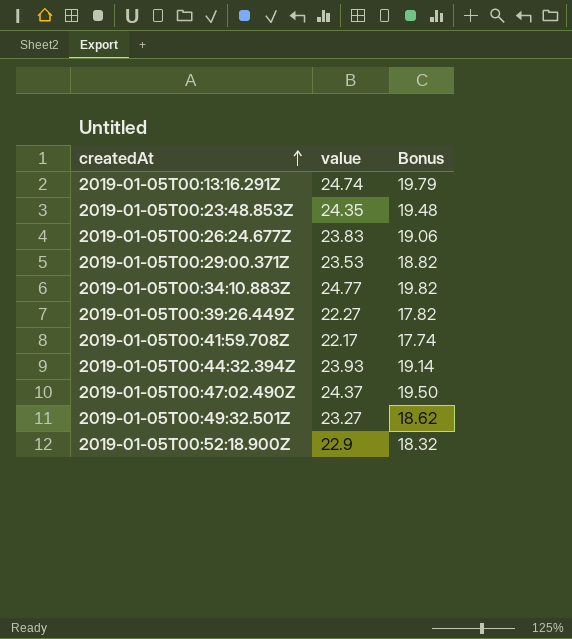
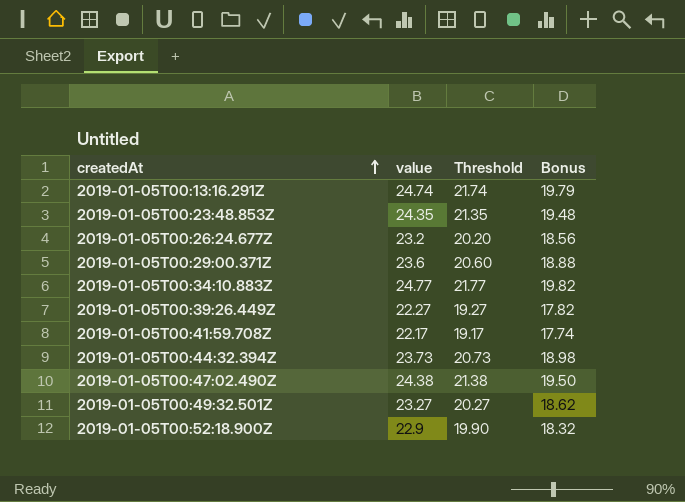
column Threshold | formula: none -> [value] - 3
2019-01-05T00:26:24.677Z | value: 23.83 -> 23.2
2019-01-05T00:26:24.677Z | Bonus: 19.06 -> 18.56
2019-01-05T00:29:00.371Z | value: 23.53 -> 23.6
2019-01-05T00:29:00.371Z | Bonus: 18.82 -> 18.88
2019-01-05T00:44:32.394Z | value: 23.93 -> 23.73
2019-01-05T00:44:32.394Z | Bonus: 19.14 -> 18.98
2019-01-05T00:47:02.490Z | value: 24.37 -> 24.38

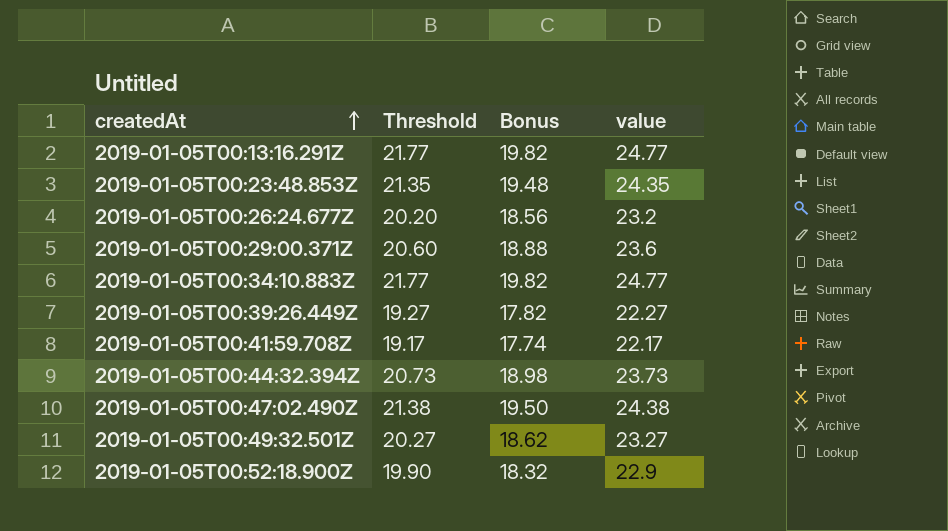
column value | position: 2 -> 4
2019-01-05T00:13:16.291Z | Threshold: 21.74 -> 21.77
2019-01-05T00:13:16.291Z | Bonus: 19.79 -> 19.82
2019-01-05T00:13:16.291Z | value: 24.74 -> 24.77

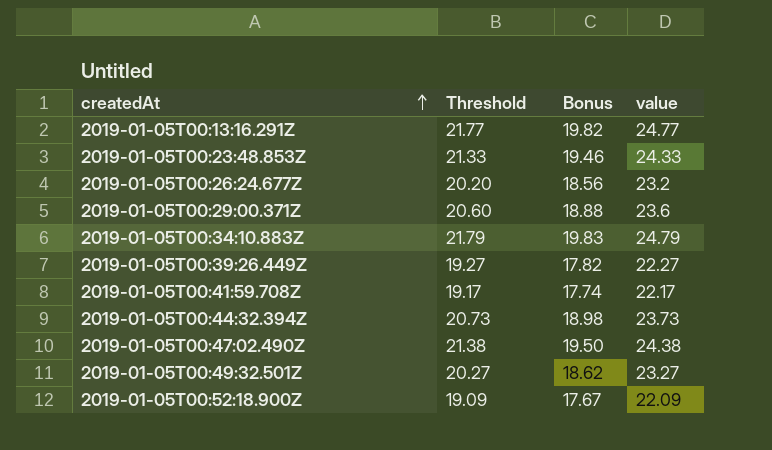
2019-01-05T00:23:48.853Z | Threshold: 21.35 -> 21.33
2019-01-05T00:23:48.853Z | Bonus: 19.48 -> 19.46
2019-01-05T00:23:48.853Z | value: 24.35 -> 24.33
2019-01-05T00:34:10.883Z | Threshold: 21.77 -> 21.79
2019-01-05T00:34:10.883Z | Bonus: 19.82 -> 19.83
2019-01-05T00:34:10.883Z | value: 24.77 -> 24.79
2019-01-05T00:52:18.900Z | Threshold: 19.90 -> 19.09
2019-01-05T00:52:18.900Z | Bonus: 18.32 -> 17.67
2019-01-05T00:52:18.900Z | value: 22.9 -> 22.09

